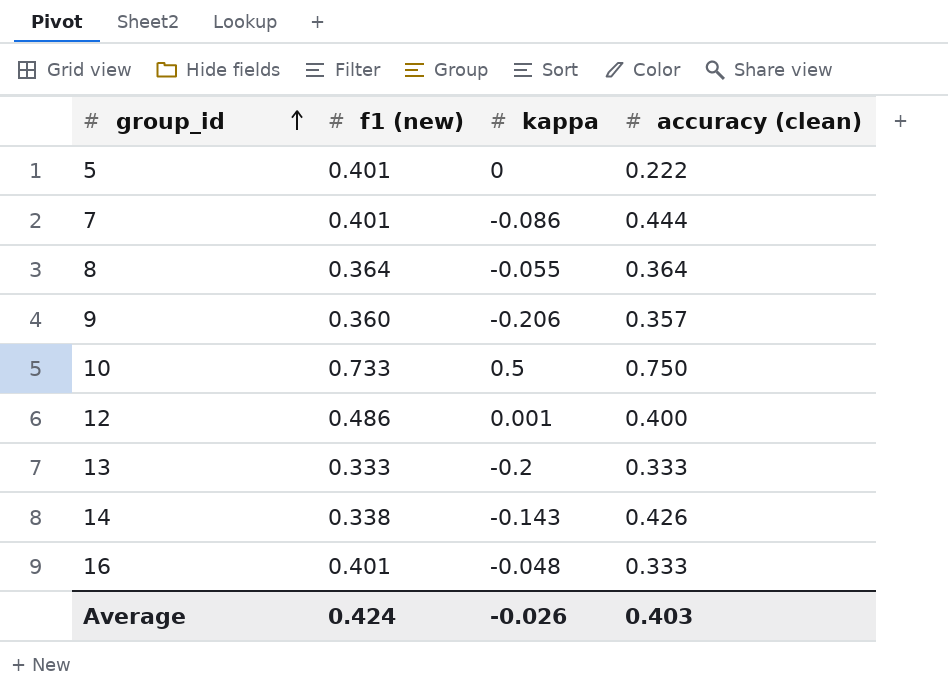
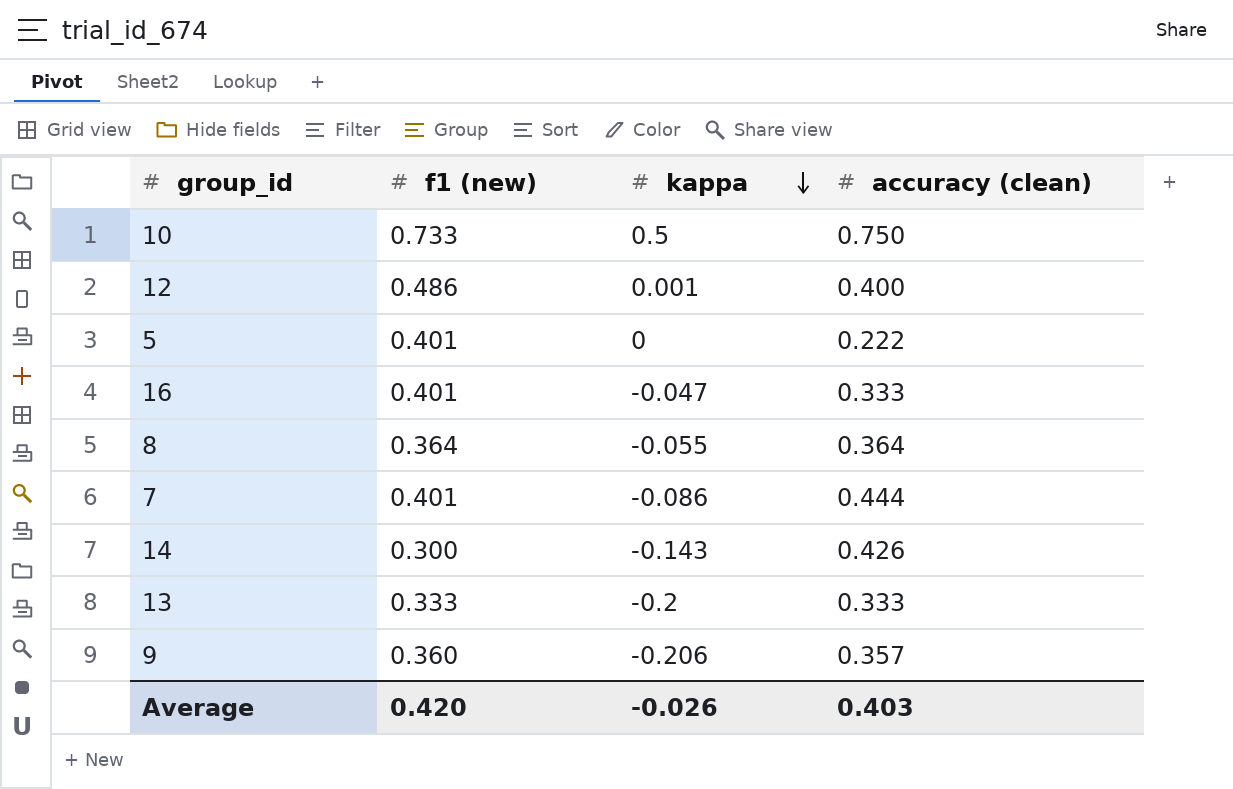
row order: group_id ascending -> kappa descending
16 | kappa: -0.048 -> -0.047
14 | f1 (new): 0.338 -> 0.300
Average | f1 (new): 0.424 -> 0.420

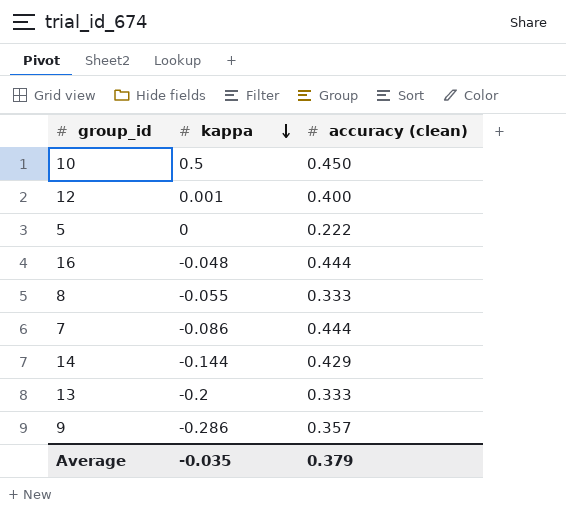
column f1 (new) | position: 2 -> none
10 | accuracy (clean): 0.750 -> 0.450
16 | kappa: -0.047 -> -0.048
16 | accuracy (clean): 0.333 -> 0.444
8 | accuracy (clean): 0.364 -> 0.333
14 | kappa: -0.143 -> -0.144
14 | accuracy (clean): 0.426 -> 0.429
9 | kappa: -0.206 -> -0.286
Average | kappa: -0.026 -> -0.035
Average | accuracy (clean): 0.403 -> 0.379

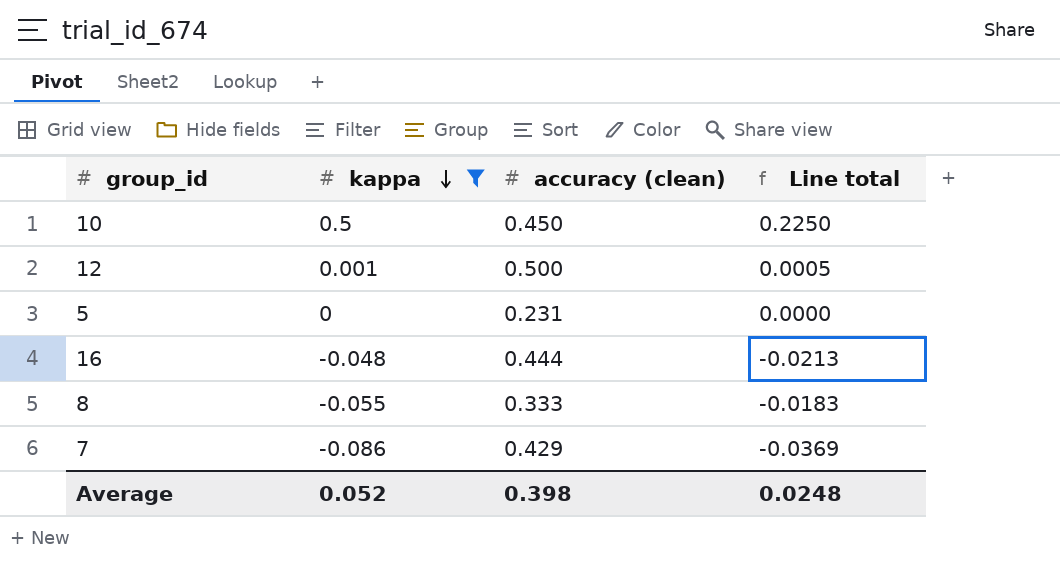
filter: none -> kappa >= -0.086
column Line total | formula: none -> [kappa] * [accuracy (clean)]
12 | accuracy (clean): 0.400 -> 0.500
5 | accuracy (clean): 0.222 -> 0.231
7 | accuracy (clean): 0.444 -> 0.429
Average | kappa: -0.035 -> 0.052
Average | accuracy (clean): 0.379 -> 0.398

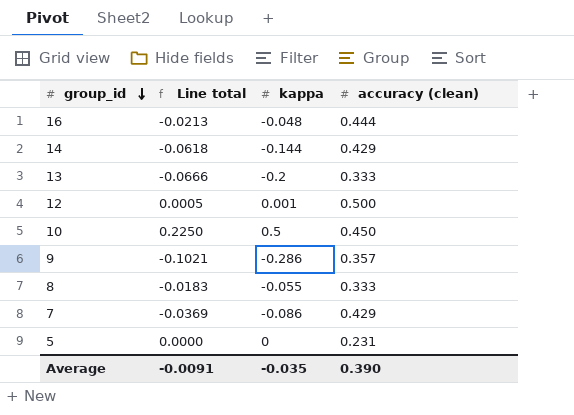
filter: kappa >= -0.086 -> none
row order: kappa descending -> group_id descending
column Line total | position: 4 -> 2
Average | Line total: 0.0248 -> -0.0091
Average | kappa: 0.052 -> -0.035
Average | accuracy (clean): 0.398 -> 0.390

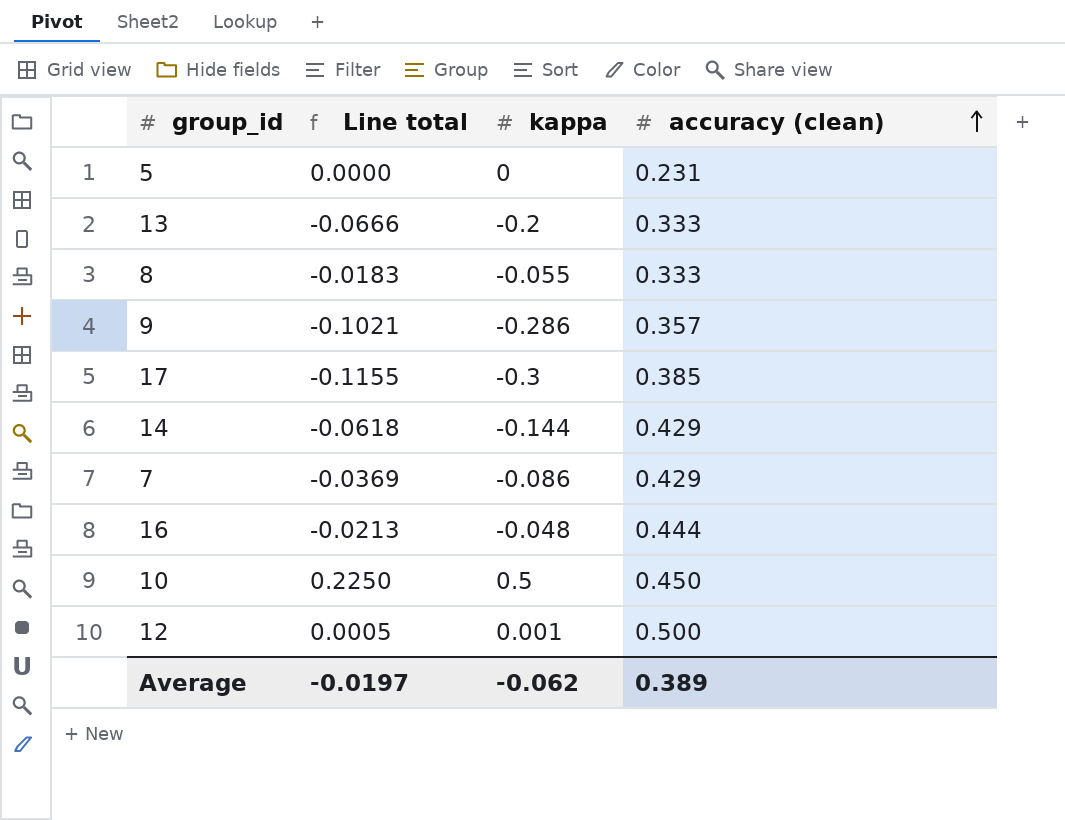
row order: group_id descending -> accuracy (clean) ascending
row 17: none -> -0.1155 | -0.3 | 0.385
Average | Line total: -0.0091 -> -0.0197
Average | kappa: -0.035 -> -0.062
Average | accuracy (clean): 0.390 -> 0.389

